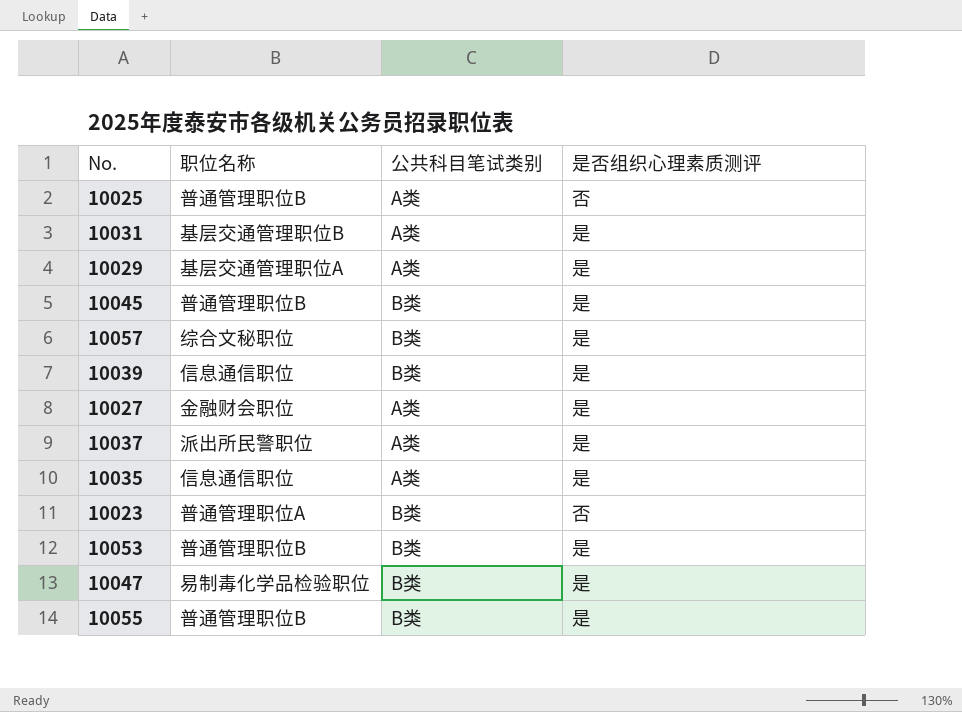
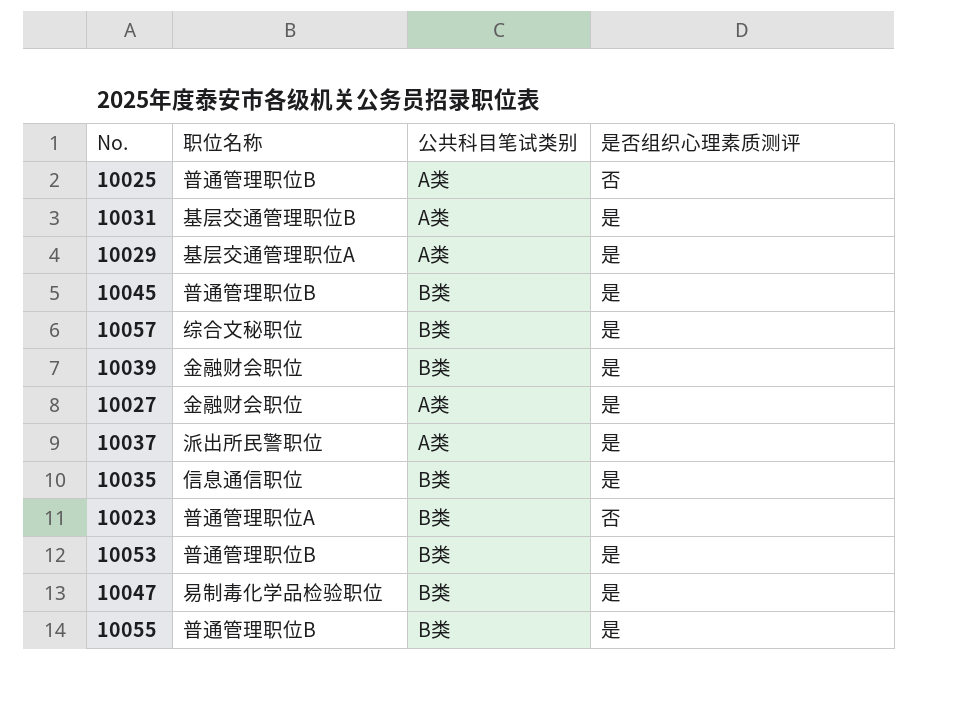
10039 | 职位名称: 信息通信职位 -> 金融财会职位
10035 | 公共科目笔试类别: A类 -> B类

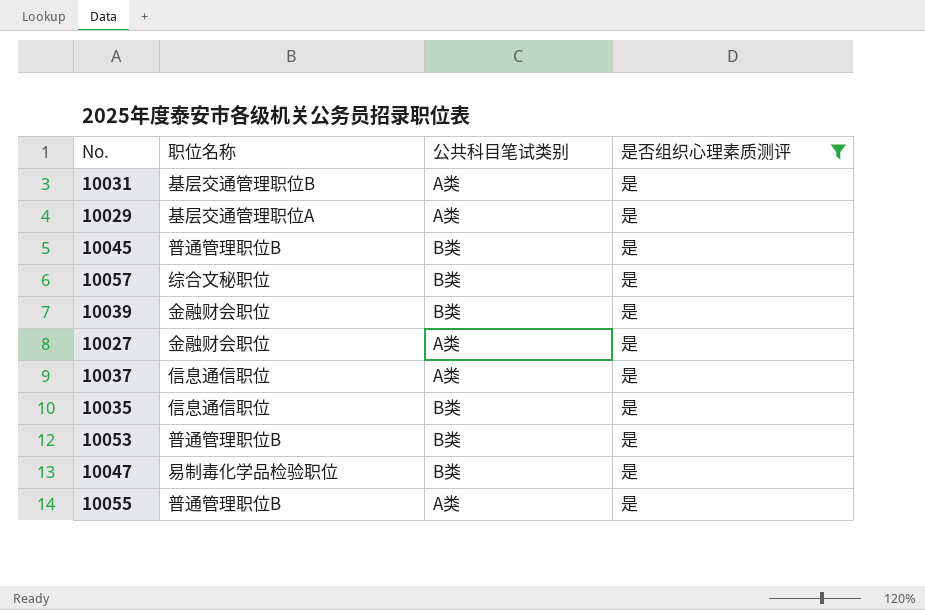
filter: none -> 是否组织心理素质测评 = 是
10037 | 职位名称: 派出所民警职位 -> 信息通信职位
10055 | 公共科目笔试类别: B类 -> A类

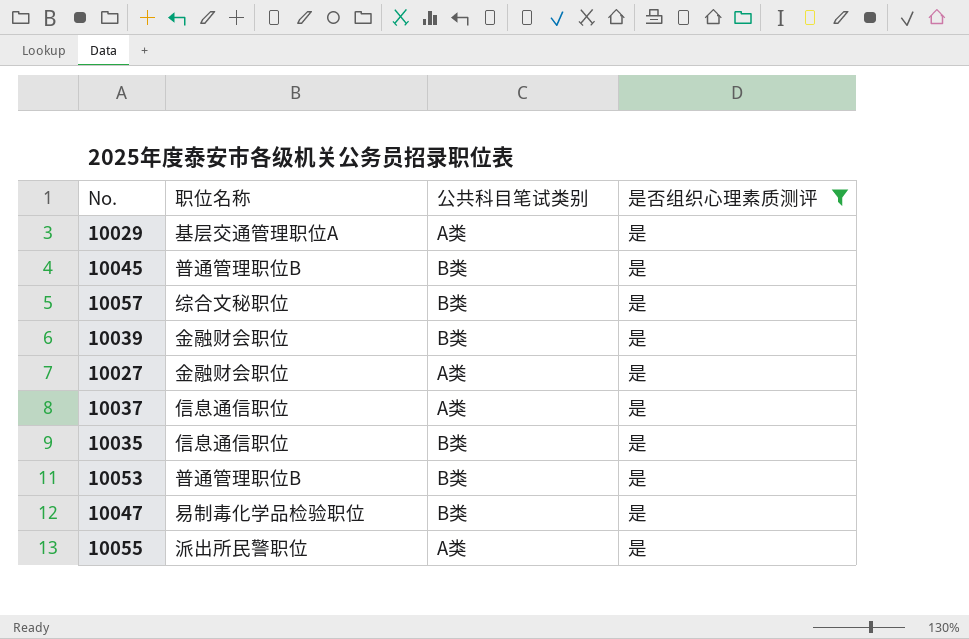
row 10031: 基层交通管理职位B | A类 | 是 -> none
10055 | 职位名称: 普通管理职位B -> 派出所民警职位

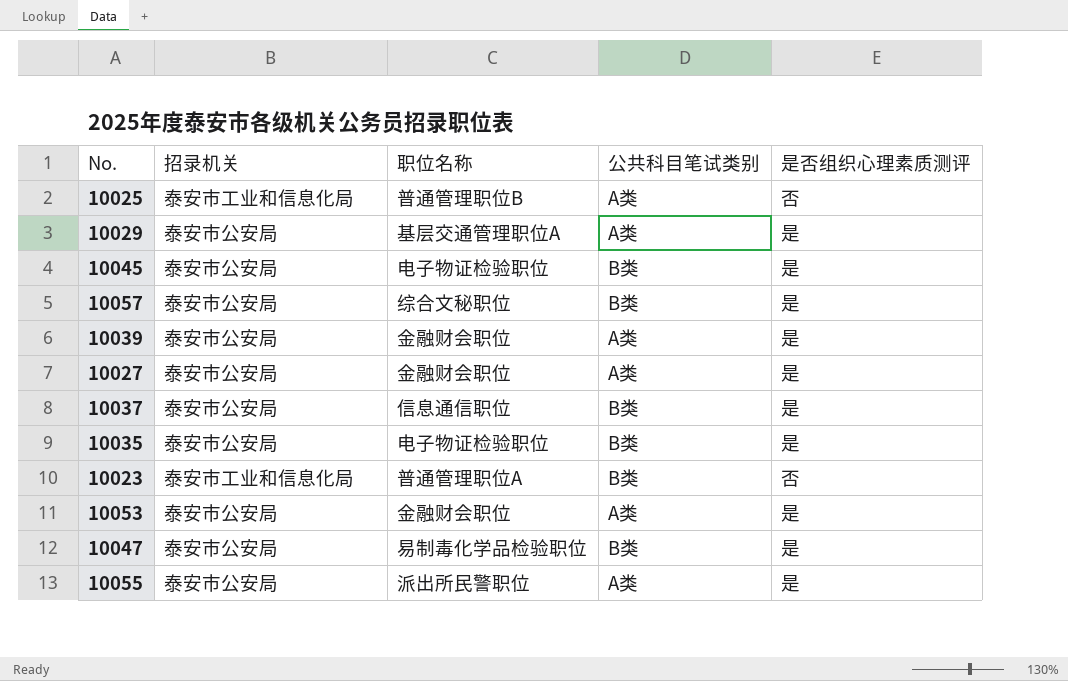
filter: 是否组织心理素质测评 = 是 -> none
column 招录机关 | position: none -> 2
10045 | 职位名称: 普通管理职位B -> 电子物证检验职位
10039 | 公共科目笔试类别: B类 -> A类
10037 | 公共科目笔试类别: A类 -> B类
10035 | 职位名称: 信息通信职位 -> 电子物证检验职位
10053 | 职位名称: 普通管理职位B -> 金融财会职位
10053 | 公共科目笔试类别: B类 -> A类

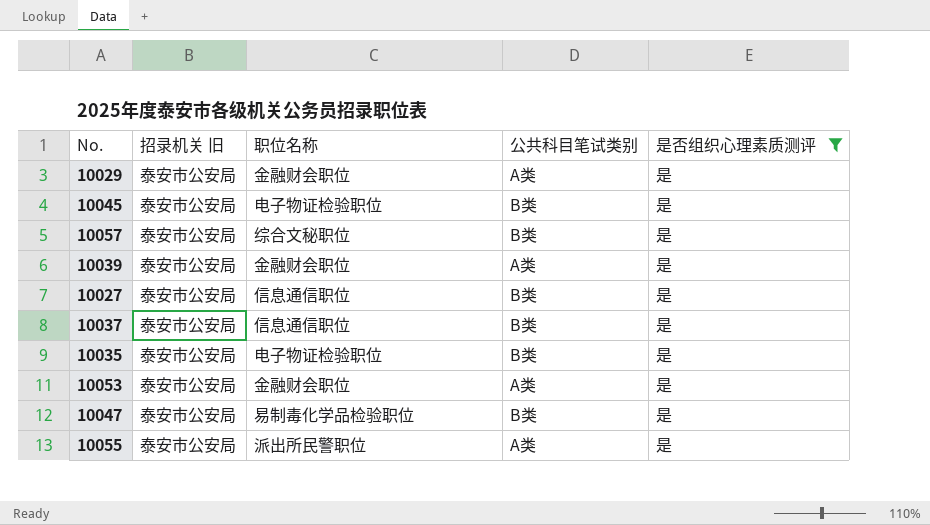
filter: none -> 是否组织心理素质测评 = 是
column name: 招录机关 -> 招录机关 旧
10029 | 职位名称: 基层交通管理职位A -> 金融财会职位
10027 | 职位名称: 金融财会职位 -> 信息通信职位
10027 | 公共科目笔试类别: A类 -> B类

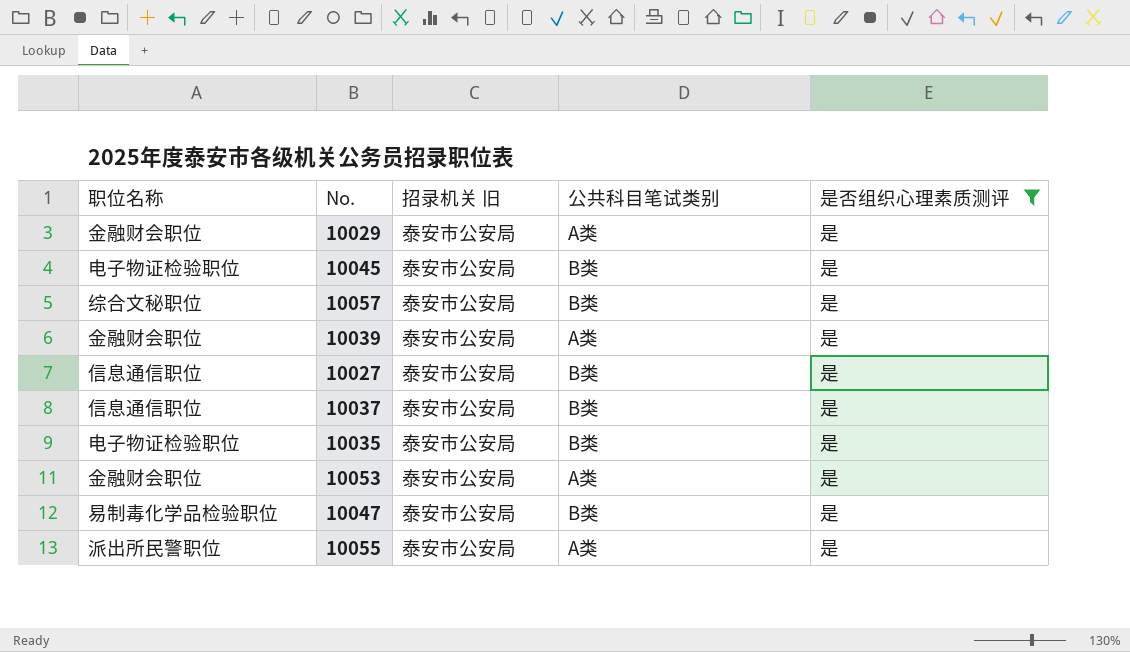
column 职位名称 | position: 3 -> 1

